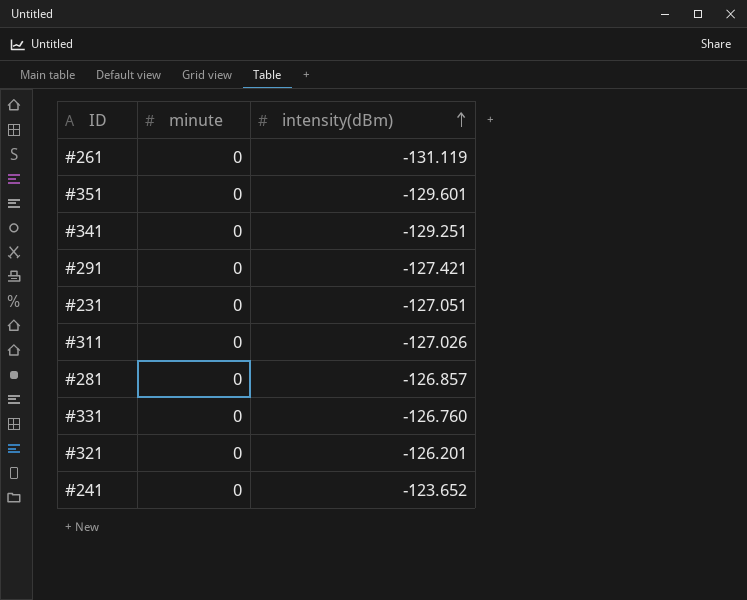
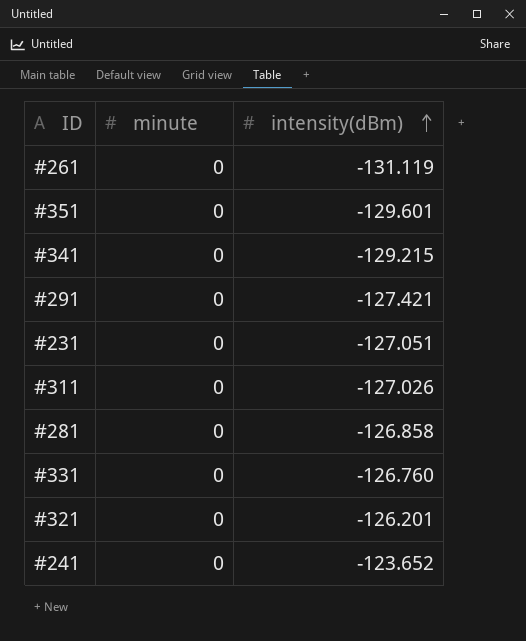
#341 | intensity(dBm): -129.251 -> -129.215
#281 | intensity(dBm): -126.857 -> -126.858

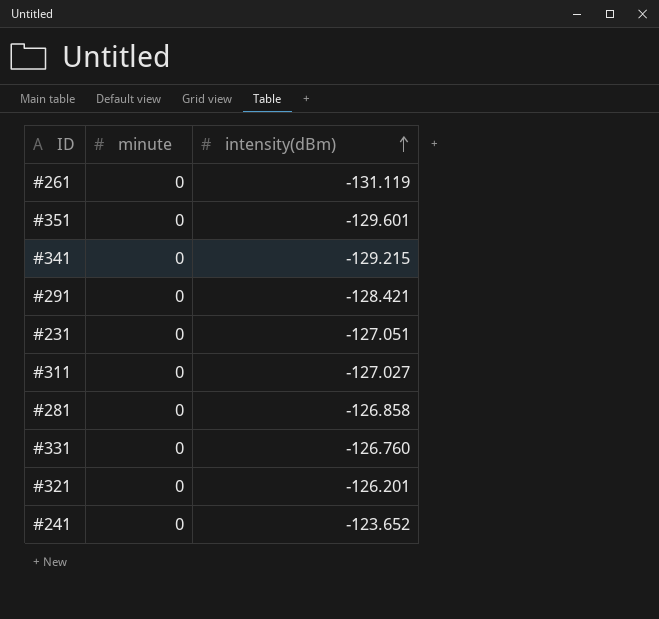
#291 | intensity(dBm): -127.421 -> -128.421
#311 | intensity(dBm): -127.026 -> -127.027

